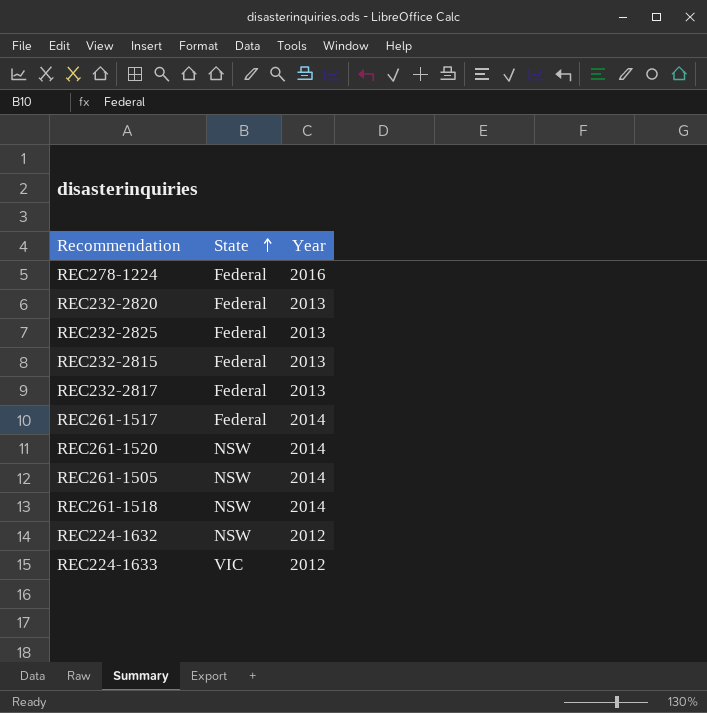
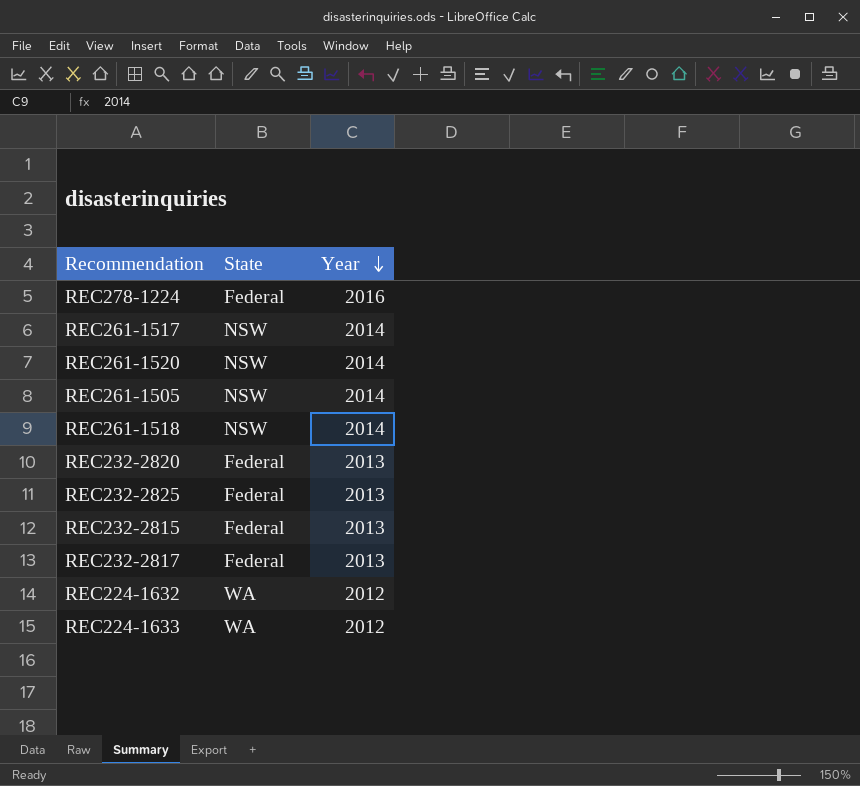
row order: State ascending -> Year descending
REC261-1517 | State: Federal -> NSW
REC224-1632 | State: NSW -> WA
REC224-1633 | State: VIC -> WA

